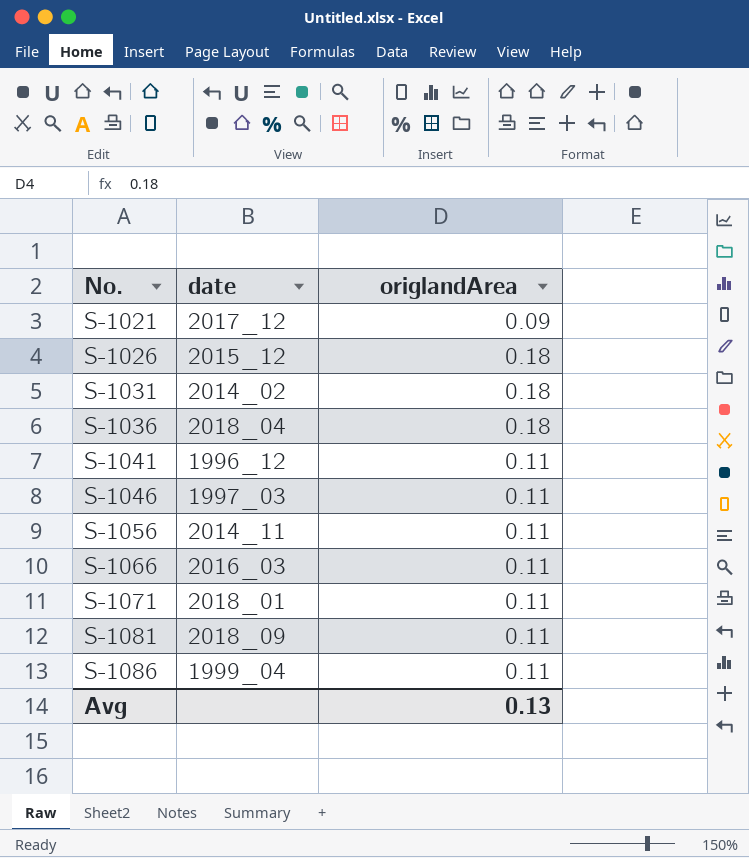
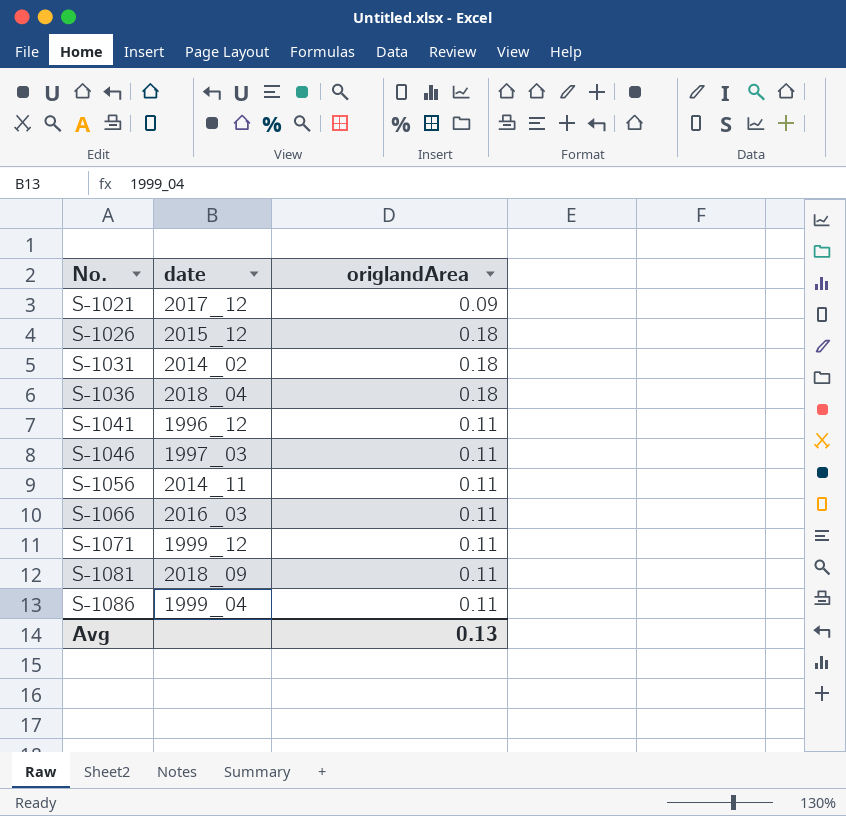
S-1071 | date: 2018_01 -> 1999_12

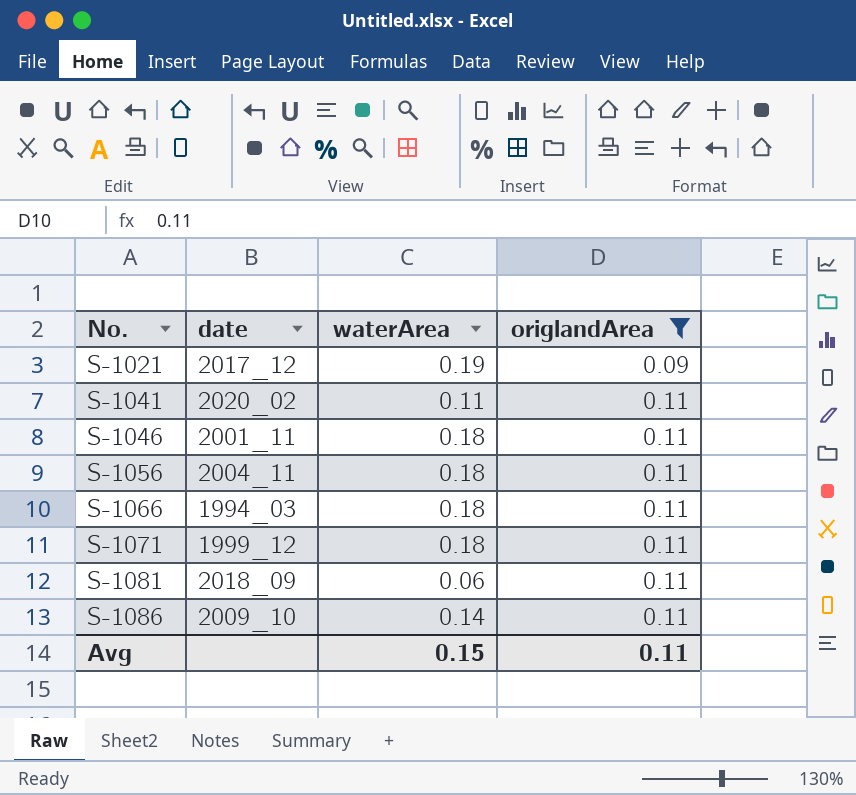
filter: none -> origlandArea != 0.18
column waterArea | position: none -> 3
S-1041 | date: 1996_12 -> 2020_02
S-1046 | date: 1997_03 -> 2001_11
S-1056 | date: 2014_11 -> 2004_11
S-1066 | date: 2016_03 -> 1994_03
S-1086 | date: 1999_04 -> 2009_10
Avg | origlandArea: 0.13 -> 0.11

